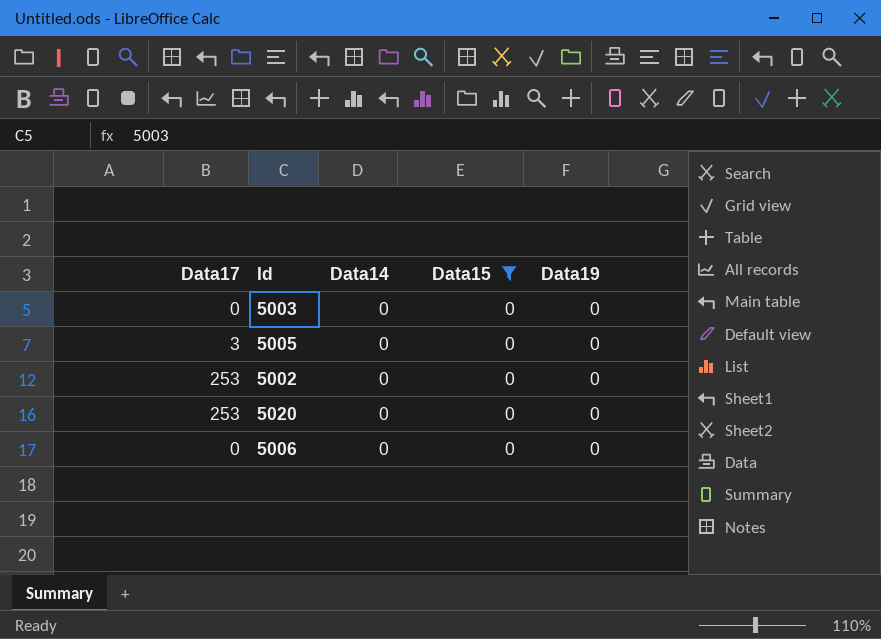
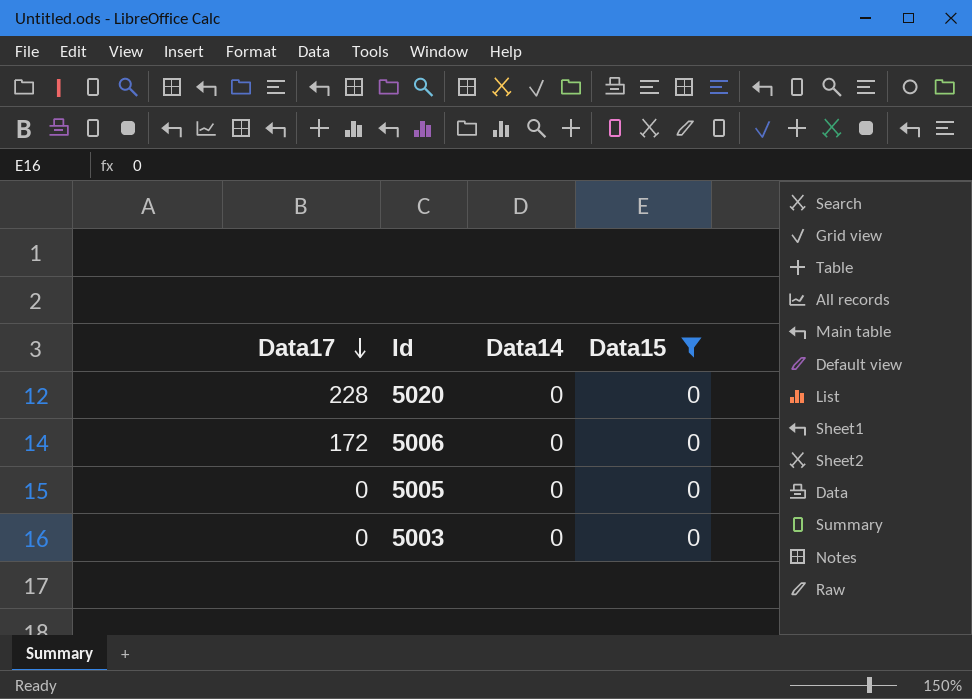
row order: none -> Data17 descending
column Data19 | position: 5 -> none
row 5002: 253 | 0 | 0 | 0 -> none
5020 | Data17: 253 -> 228
5006 | Data17: 0 -> 172
5005 | Data17: 3 -> 0

